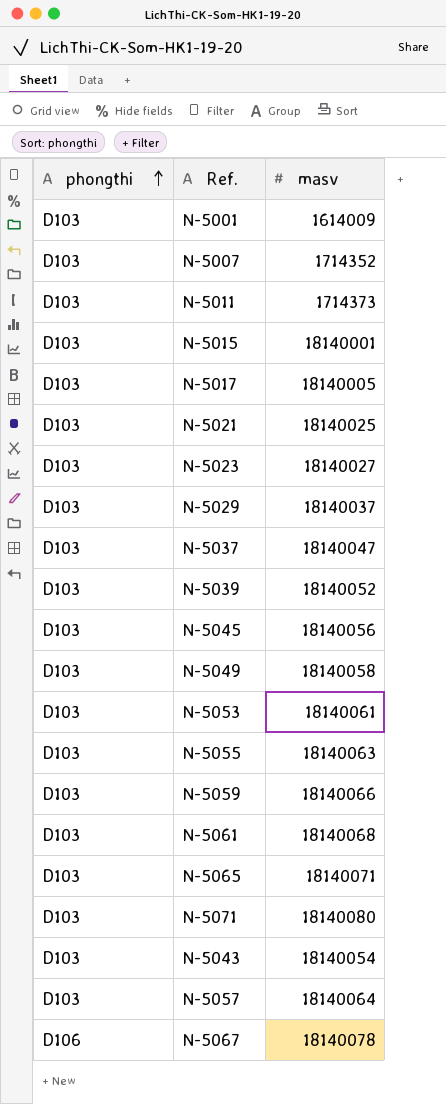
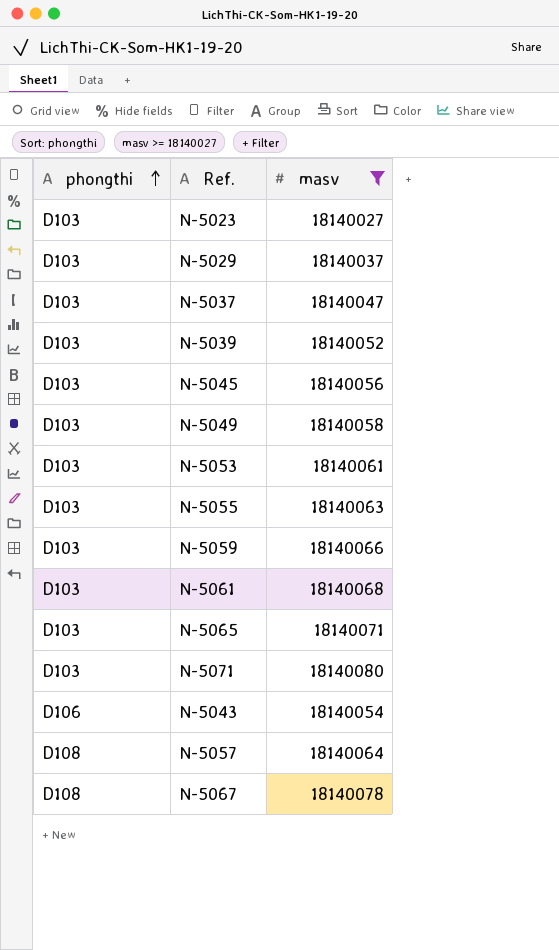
filter: none -> masv >= 18140027
N-5043 | phongthi: D103 -> D106
N-5057 | phongthi: D103 -> D108
N-5067 | phongthi: D106 -> D108

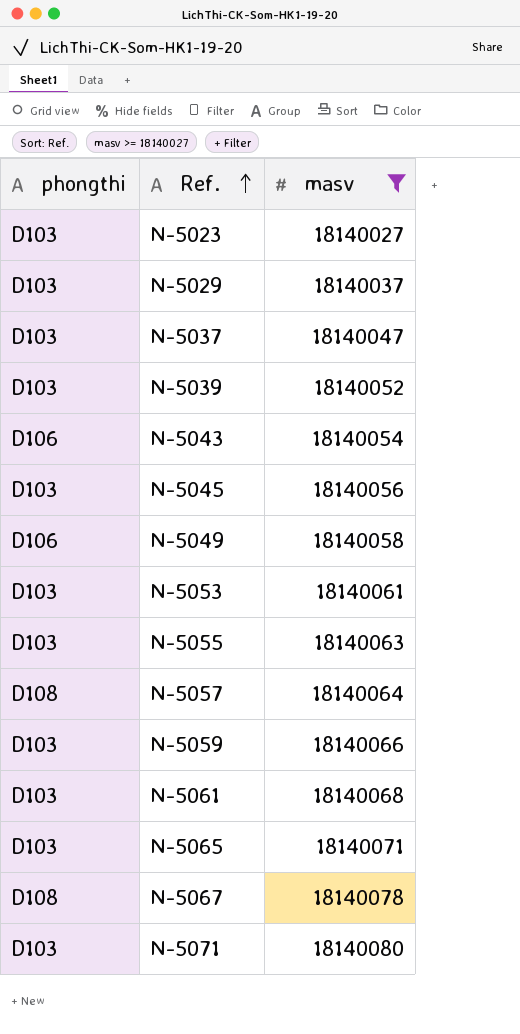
row order: phongthi ascending -> Ref. ascending
N-5049 | phongthi: D103 -> D106

